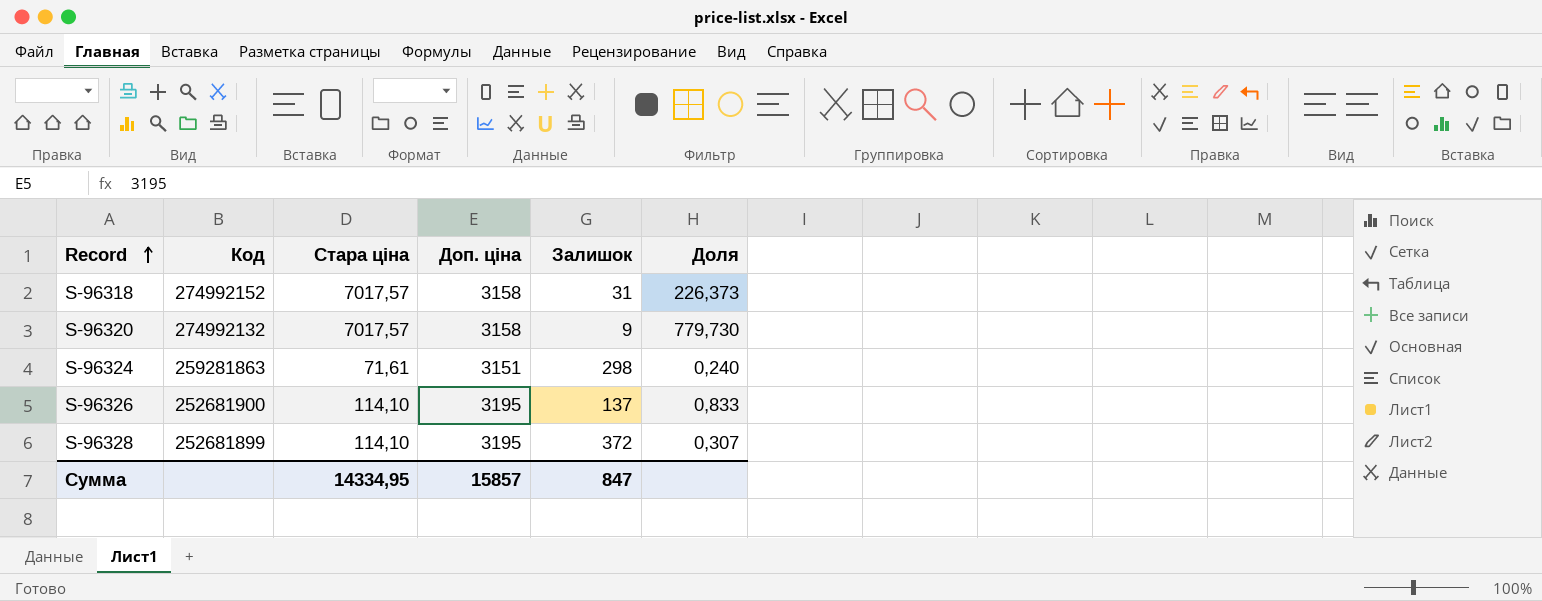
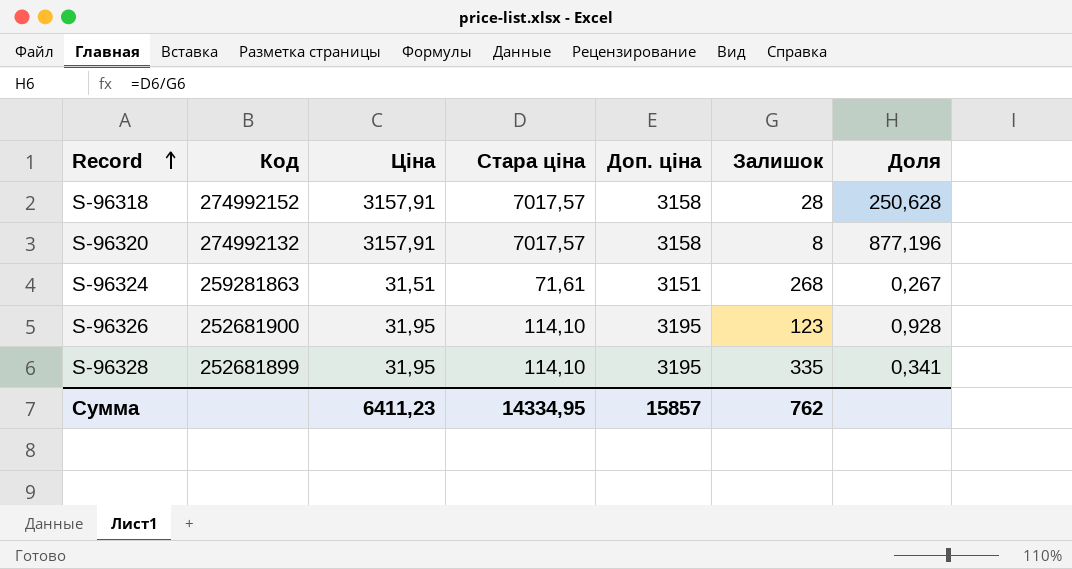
column Ціна | position: none -> 3
S-96318 | Залишок: 31 -> 28
S-96318 | Доля: 226,373 -> 250,628
S-96320 | Залишок: 9 -> 8
S-96320 | Доля: 779,730 -> 877,196
S-96324 | Залишок: 298 -> 268
S-96324 | Доля: 0,240 -> 0,267
S-96326 | Залишок: 137 -> 123
S-96326 | Доля: 0,833 -> 0,928
S-96328 | Залишок: 372 -> 335
S-96328 | Доля: 0,307 -> 0,341
Сумма | Залишок: 847 -> 762

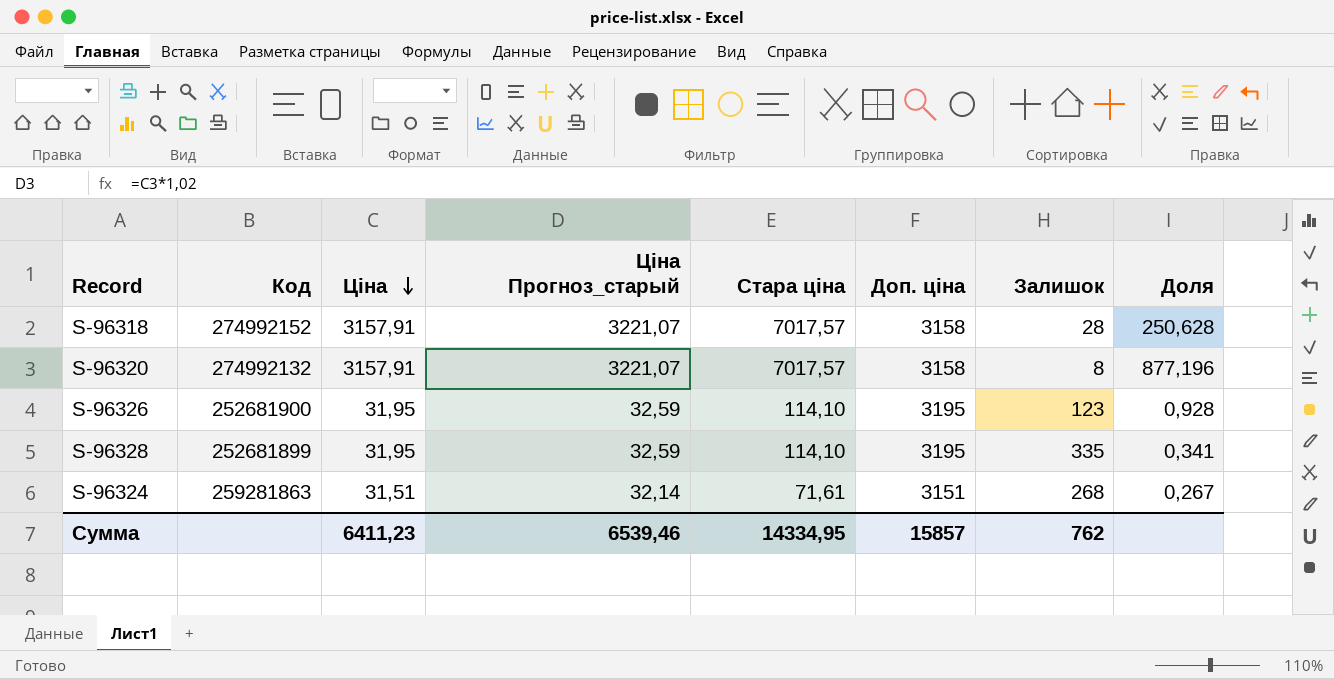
row order: Record ascending -> Ціна descending
column Ціна Прогноз_старый | formula: none -> [Ціна] * 1,02

